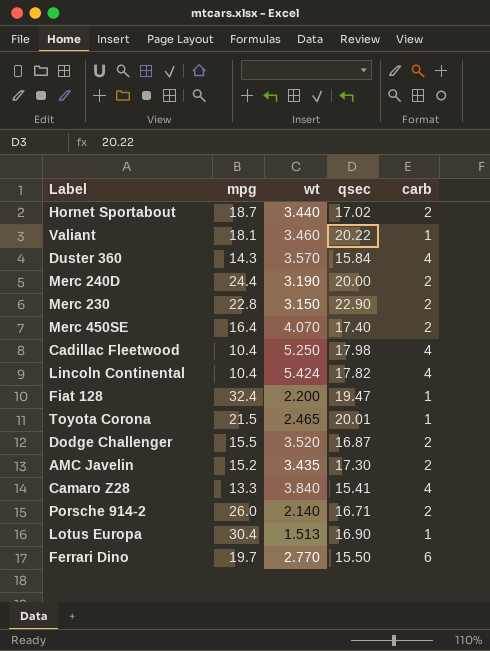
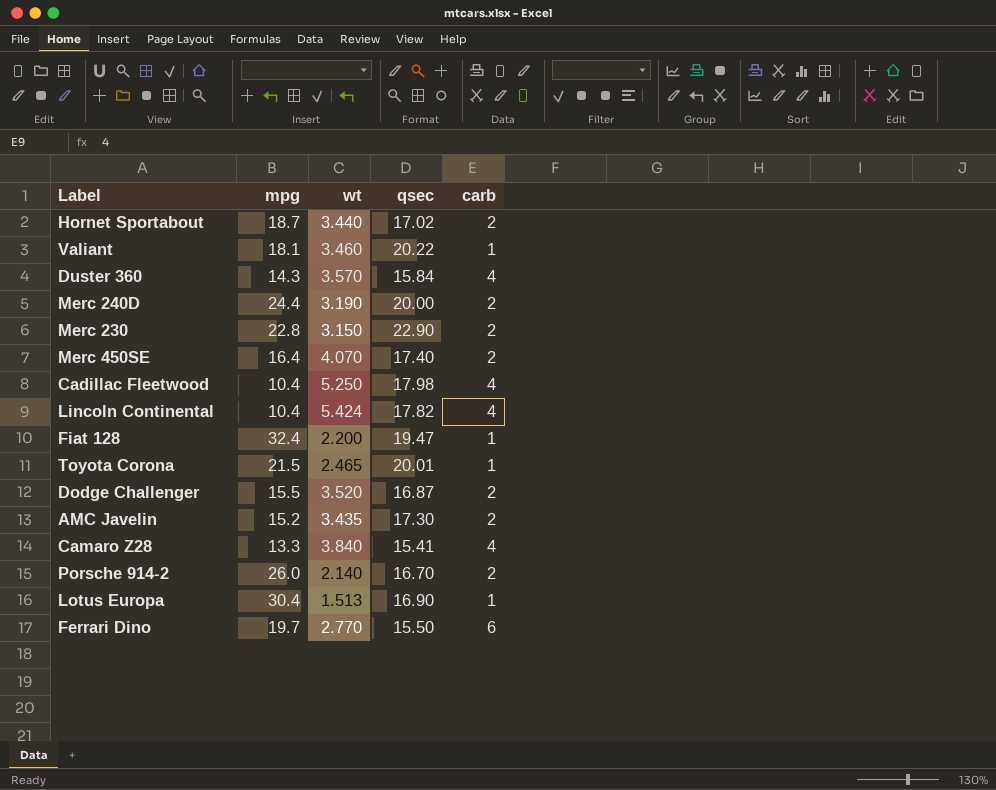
Porsche 914-2 | qsec: 16.71 -> 16.70

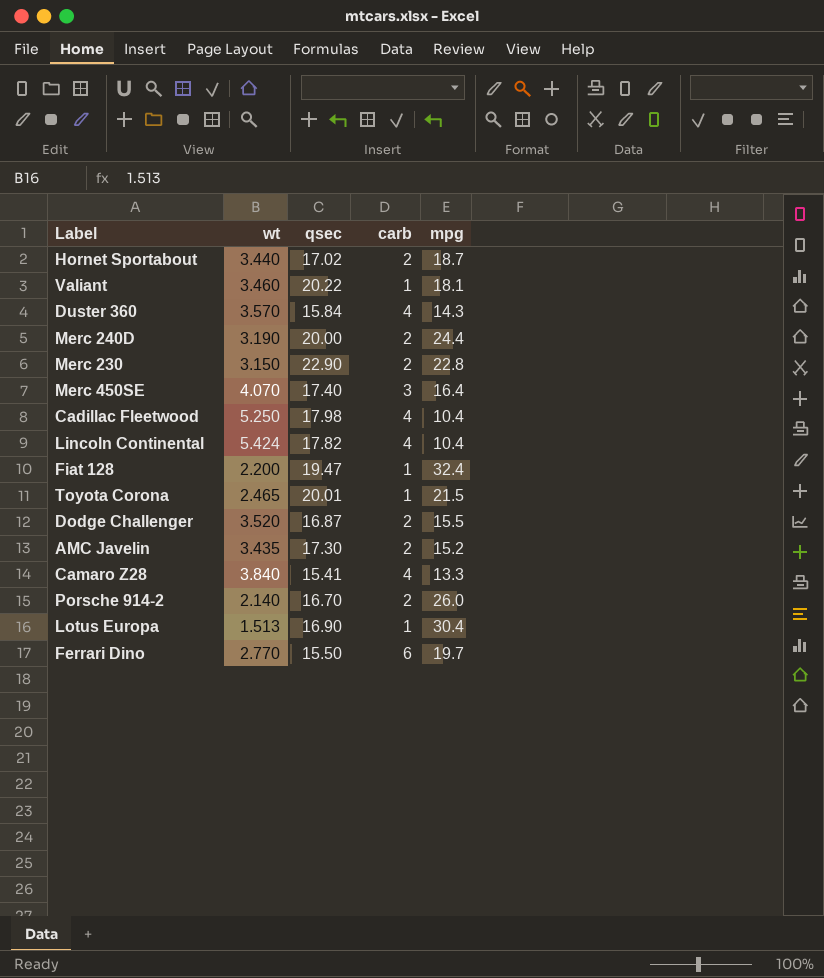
column mpg | position: 2 -> 5
Merc 450SE | carb: 2 -> 3

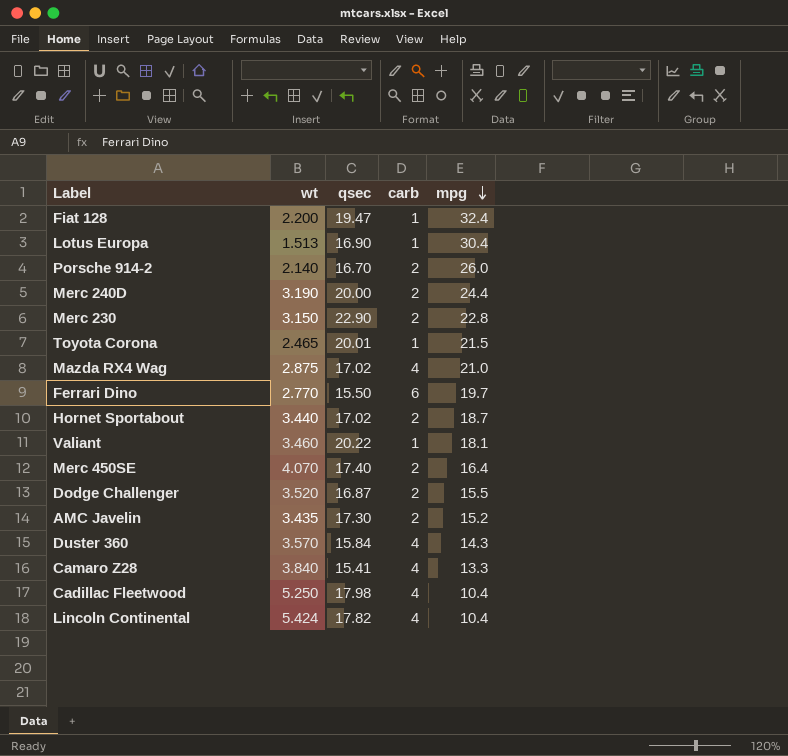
row order: none -> mpg descending
row Mazda RX4 Wag: none -> 2.875 | 17.02 | 4 | 21.0
Merc 450SE | carb: 3 -> 2

